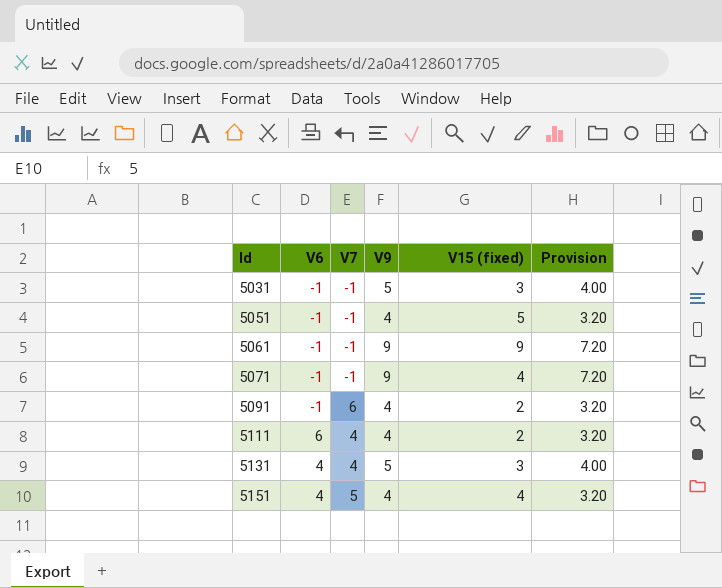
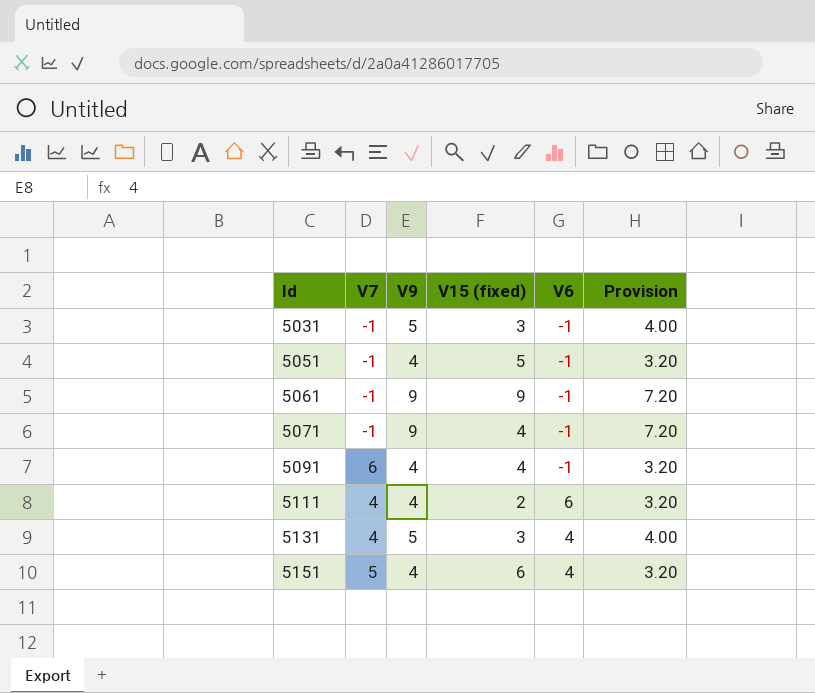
column V6 | position: 2 -> 5
5091 | V15 (fixed): 2 -> 4
5151 | V15 (fixed): 4 -> 6

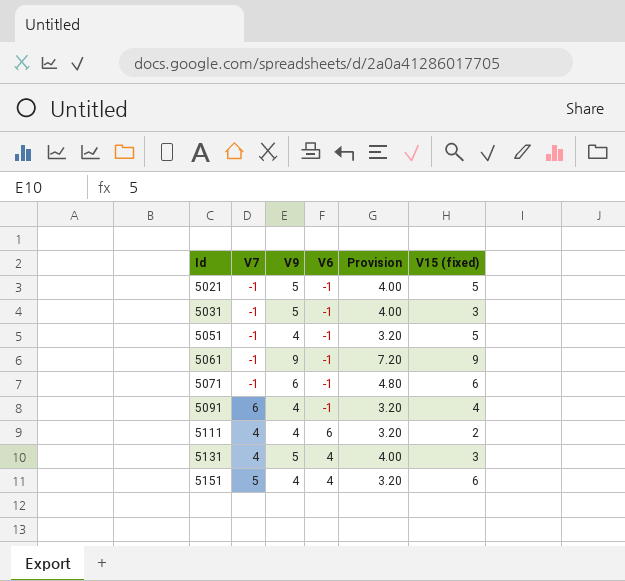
column V15 (fixed) | position: 4 -> 6
row 5021: none -> -1 | 5 | -1 | 4.00 | 5
5071 | V9: 9 -> 6
5071 | Provision: 7.20 -> 4.80
5071 | V15 (fixed): 4 -> 6

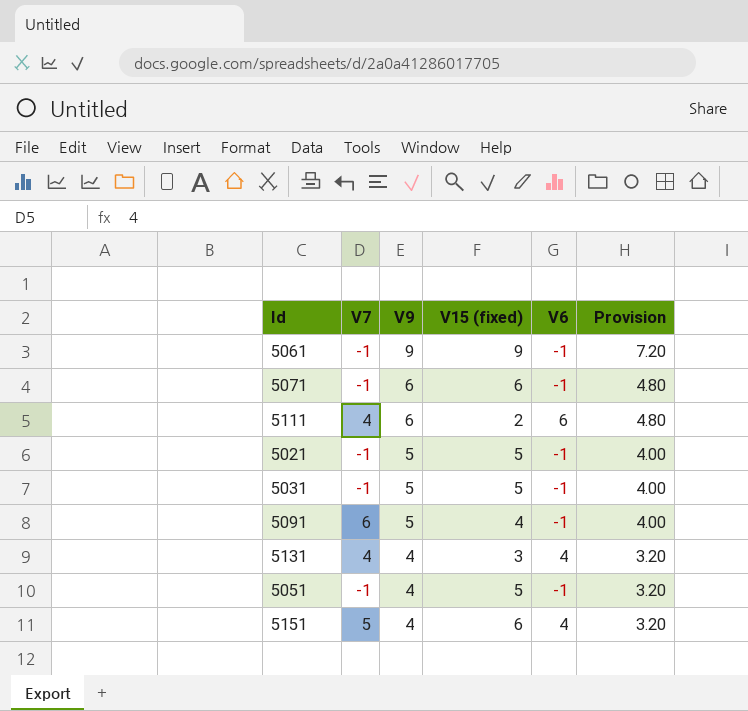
row order: Id ascending -> V9 descending
column V15 (fixed) | position: 6 -> 4
5111 | V9: 4 -> 6
5111 | Provision: 3.20 -> 4.80
5031 | V15 (fixed): 3 -> 5
5091 | V9: 4 -> 5
5091 | Provision: 3.20 -> 4.00
5131 | V9: 5 -> 4
5131 | Provision: 4.00 -> 3.20

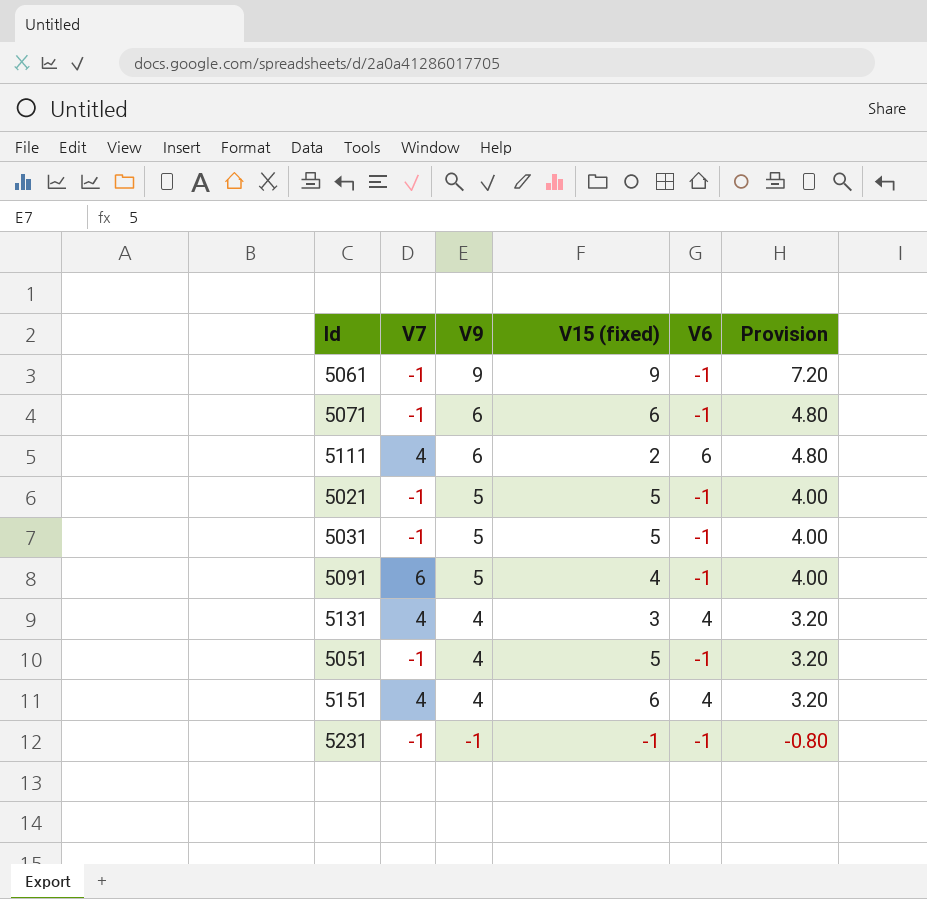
5151 | V7: 5 -> 4
row 5231: none -> -1 | -1 | -1 | -1 | -0.80

